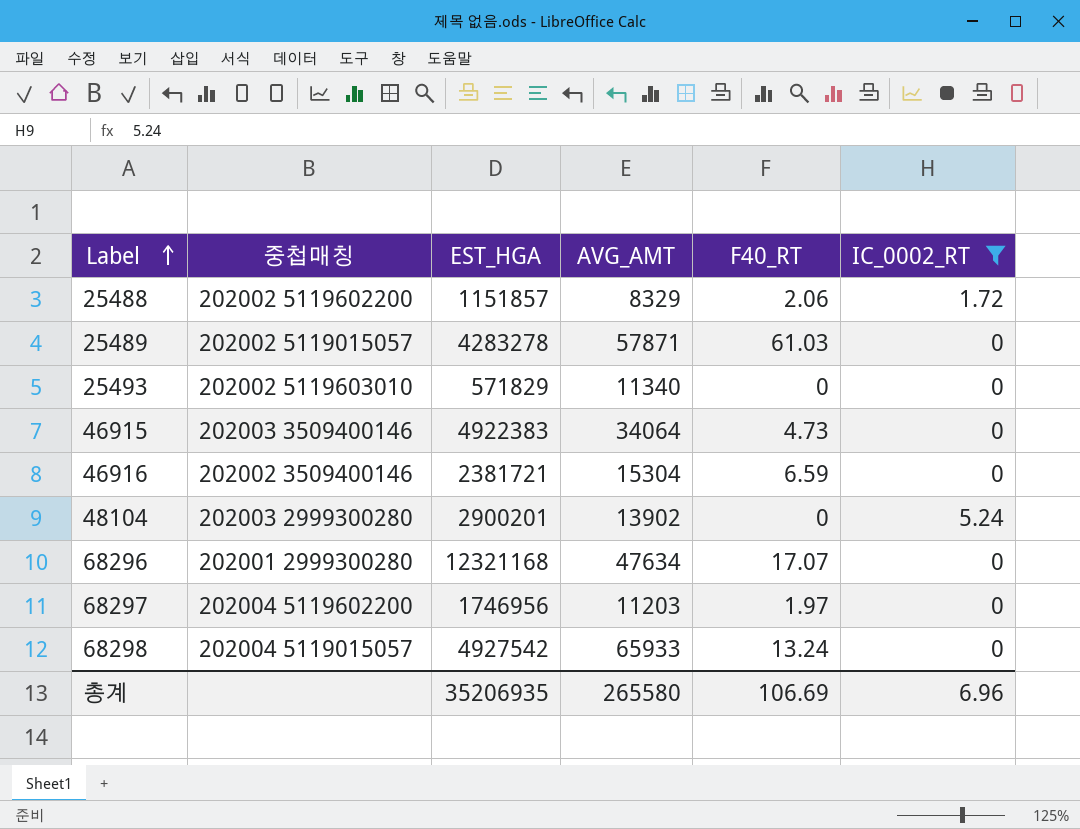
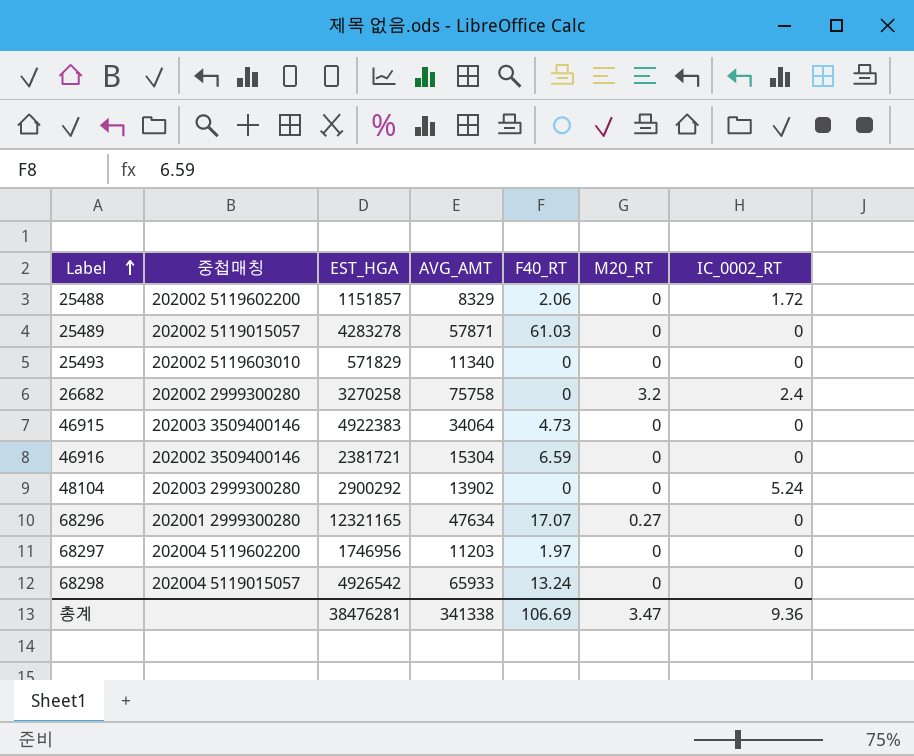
filter: IC_0002_RT != 2.4 -> none
column M20_RT | position: none -> 6
48104 | EST_HGA: 2900201 -> 2900292
68296 | EST_HGA: 12321168 -> 12321165
68298 | EST_HGA: 4927542 -> 4926542
총계 | EST_HGA: 35206935 -> 38476281
총계 | AVG_AMT: 265580 -> 341338
총계 | IC_0002_RT: 6.96 -> 9.36

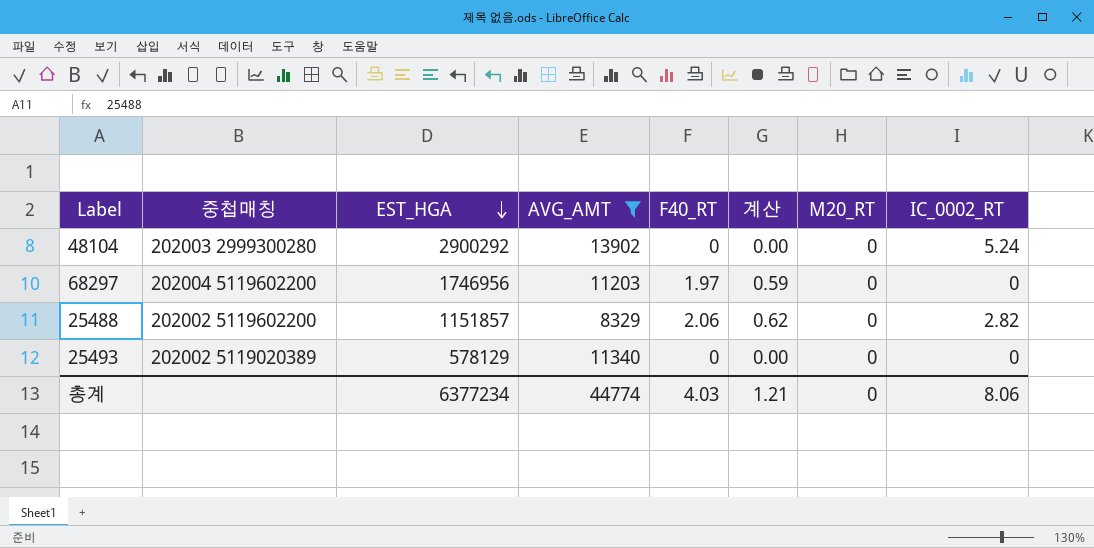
filter: none -> AVG_AMT <= 13902
row order: Label ascending -> EST_HGA descending
column 계산 | formula: none -> [F40_RT] * 0.3
25488 | IC_0002_RT: 1.72 -> 2.82
25493 | 중첩매칭: 202002 5119603010 -> 202002 5119020389
25493 | EST_HGA: 571829 -> 578129
총계 | EST_HGA: 38476281 -> 6377234
총계 | AVG_AMT: 341338 -> 44774
총계 | F40_RT: 106.69 -> 4.03
총계 | M20_RT: 3.47 -> 0
총계 | IC_0002_RT: 9.36 -> 8.06

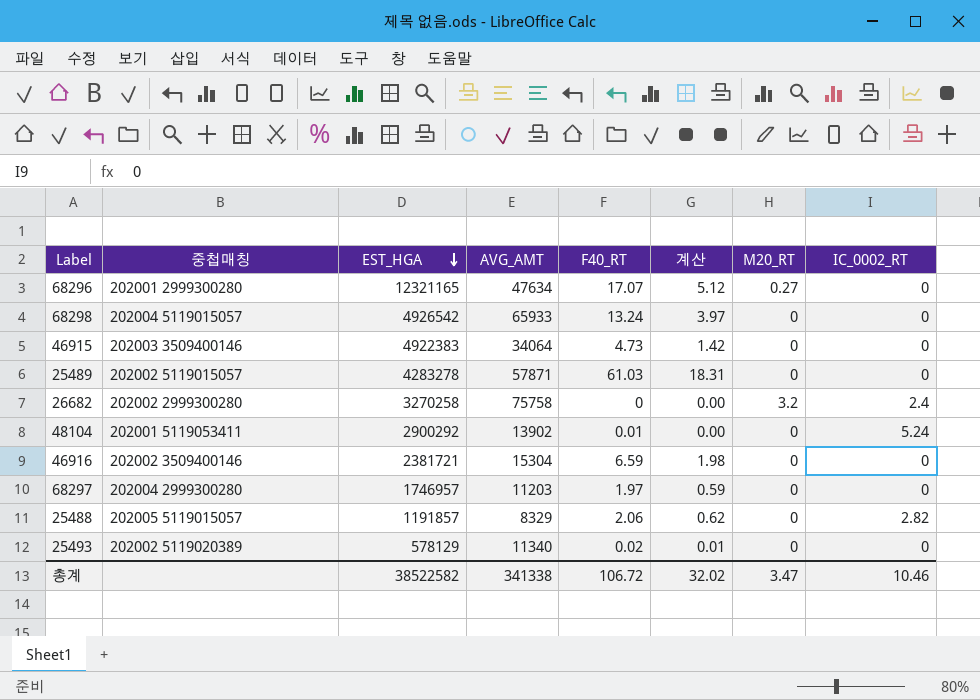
filter: AVG_AMT <= 13902 -> none
48104 | 중첩매칭: 202003 2999300280 -> 202001 5119053411
48104 | F40_RT: 0 -> 0.01
68297 | 중첩매칭: 202004 5119602200 -> 202004 2999300280
68297 | EST_HGA: 1746956 -> 1746957
25488 | 중첩매칭: 202002 5119602200 -> 202005 5119015057
25488 | EST_HGA: 1151857 -> 1191857
25493 | F40_RT: 0 -> 0.02
25493 | 계산: 0.00 -> 0.01
총계 | EST_HGA: 6377234 -> 38522582
총계 | AVG_AMT: 44774 -> 341338
총계 | F40_RT: 4.03 -> 106.72
총계 | 계산: 1.21 -> 32.02
총계 | M20_RT: 0 -> 3.47
총계 | IC_0002_RT: 8.06 -> 10.46

